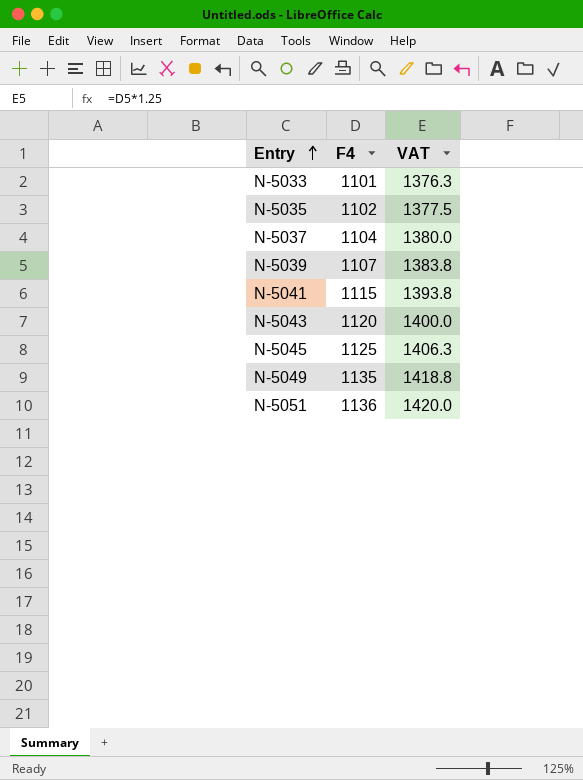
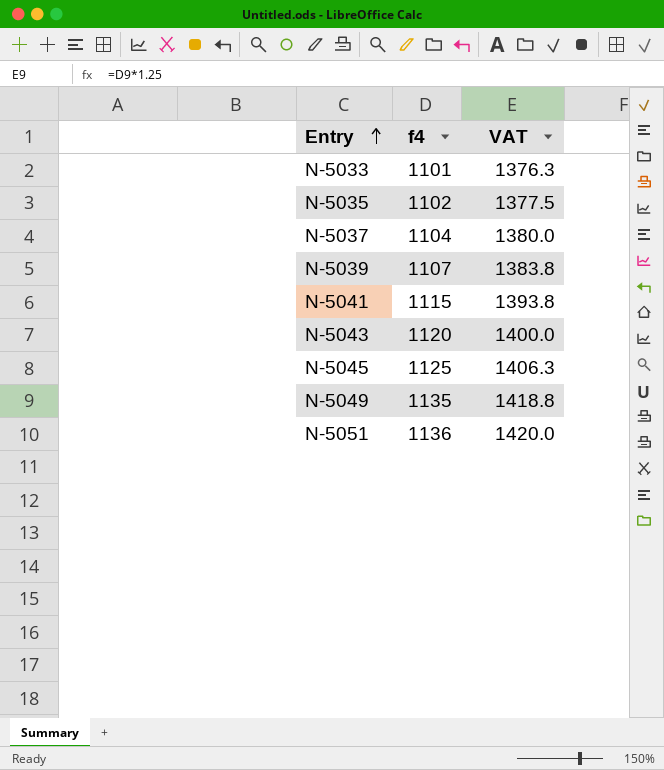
column name: F4 -> f4

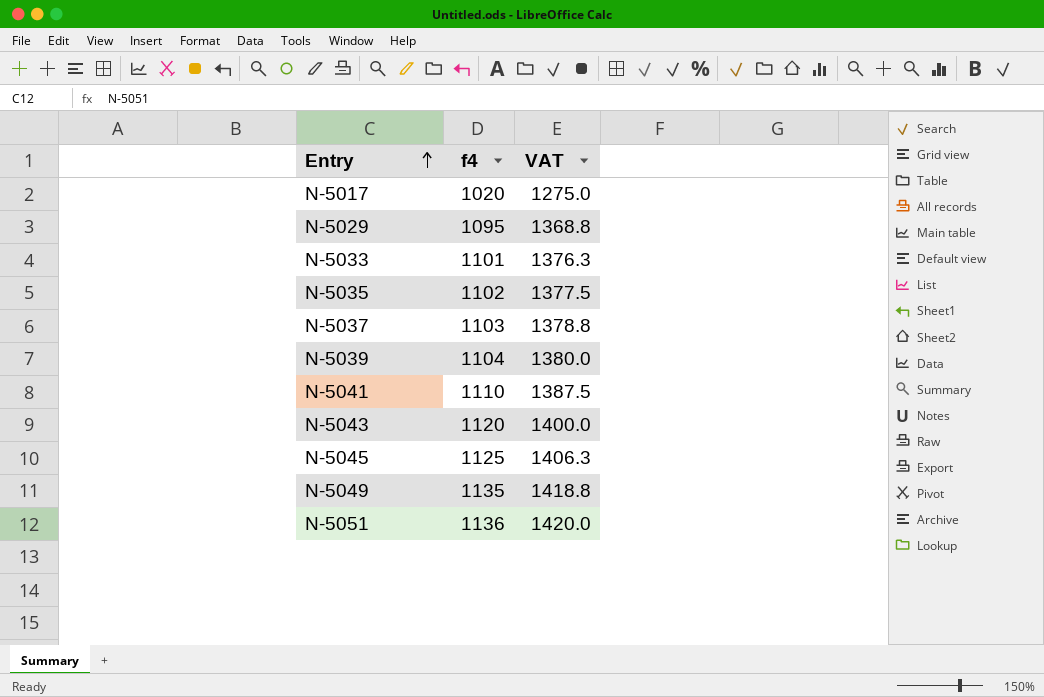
row N-5017: none -> 1020 | 1275.0
row N-5029: none -> 1095 | 1368.8
N-5037 | f4: 1104 -> 1103
N-5037 | VAT: 1380.0 -> 1378.8
N-5039 | f4: 1107 -> 1104
N-5039 | VAT: 1383.8 -> 1380.0
N-5041 | f4: 1115 -> 1110
N-5041 | VAT: 1393.8 -> 1387.5

